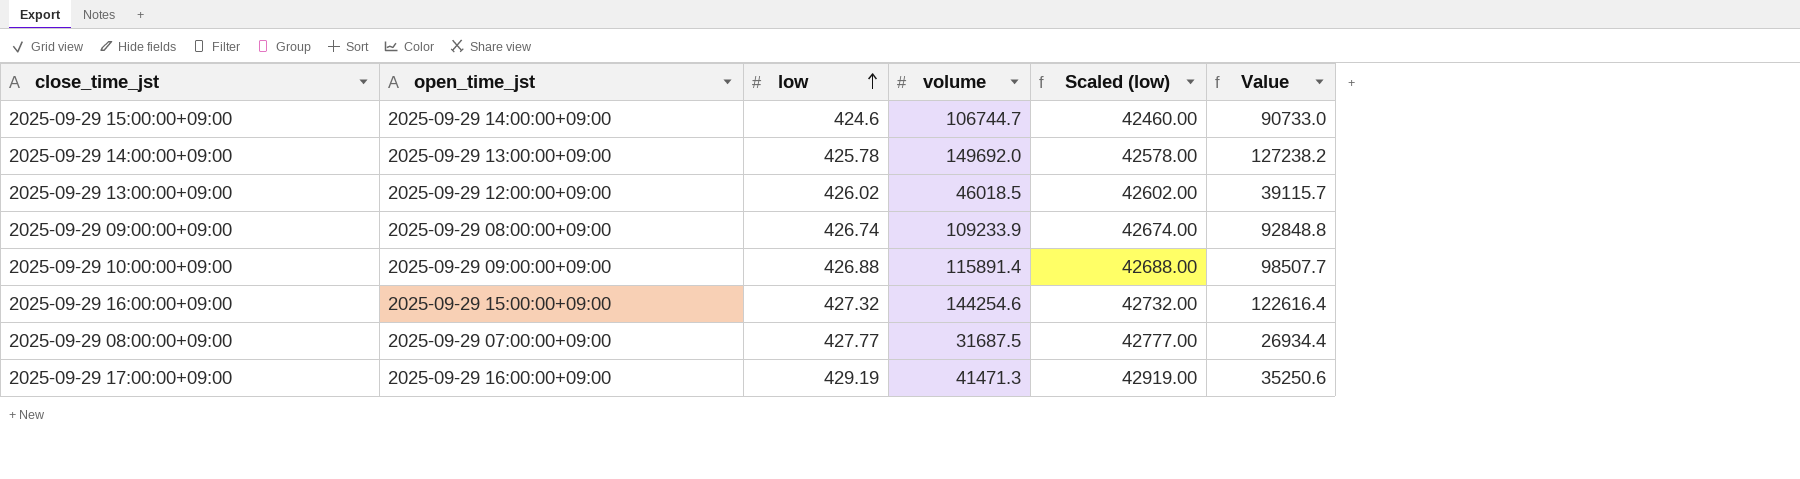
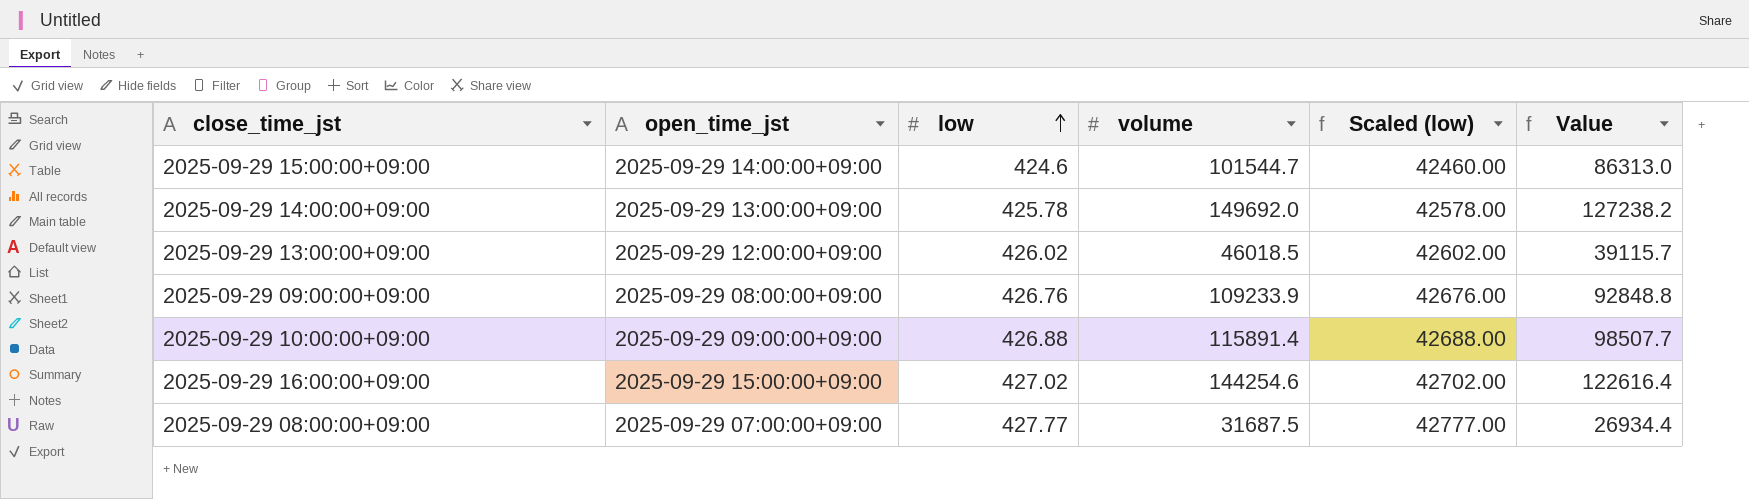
row 2025-09-29 17:00:00+09:00: 2025-09-29 16:00:00+09:00 | 429.19 | 41471.3 | 42919.00 | 35250.6 -> none
2025-09-29 15:00:00+09:00 | volume: 106744.7 -> 101544.7
2025-09-29 15:00:00+09:00 | Value: 90733.0 -> 86313.0
2025-09-29 09:00:00+09:00 | low: 426.74 -> 426.76
2025-09-29 09:00:00+09:00 | Scaled (low): 42674.00 -> 42676.00
2025-09-29 16:00:00+09:00 | low: 427.32 -> 427.02
2025-09-29 16:00:00+09:00 | Scaled (low): 42732.00 -> 42702.00

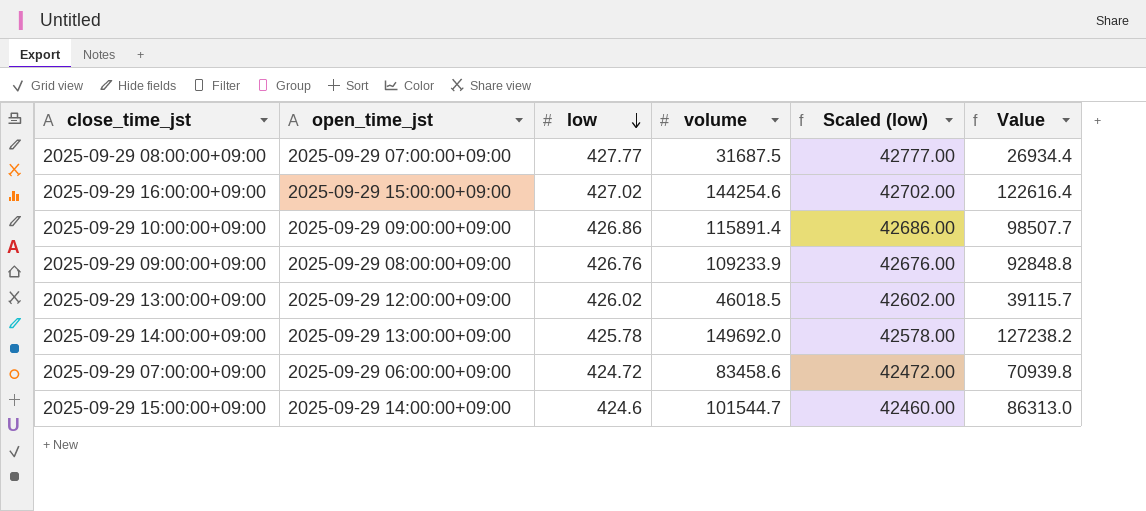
row order: low ascending -> low descending
2025-09-29 10:00:00+09:00 | low: 426.88 -> 426.86
2025-09-29 10:00:00+09:00 | Scaled (low): 42688.00 -> 42686.00
row 2025-09-29 07:00:00+09:00: none -> 2025-09-29 06:00:00+09:00 | 424.72 | 83458.6 | 42472.00 | 70939.8

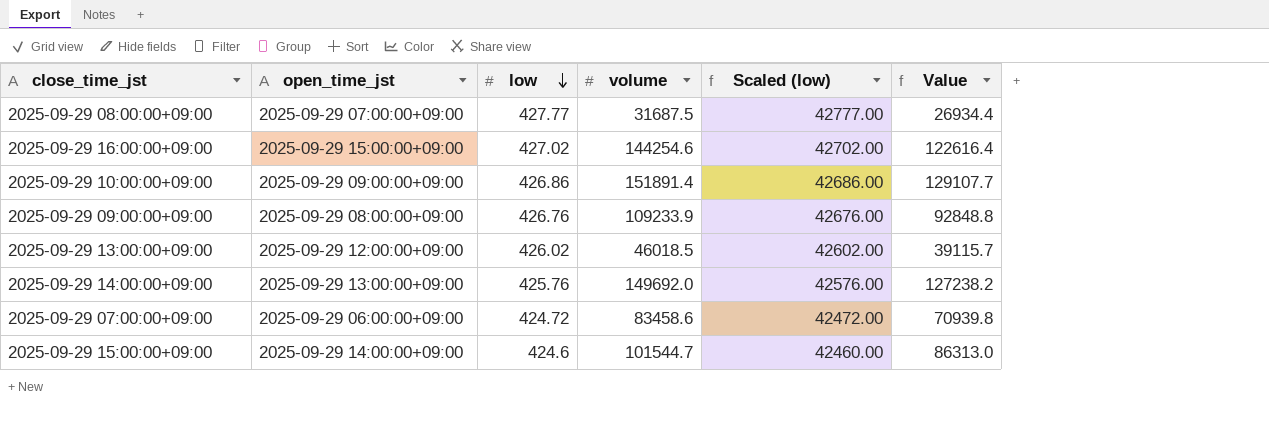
2025-09-29 10:00:00+09:00 | volume: 115891.4 -> 151891.4
2025-09-29 10:00:00+09:00 | Value: 98507.7 -> 129107.7
2025-09-29 14:00:00+09:00 | low: 425.78 -> 425.76
2025-09-29 14:00:00+09:00 | Scaled (low): 42578.00 -> 42576.00

